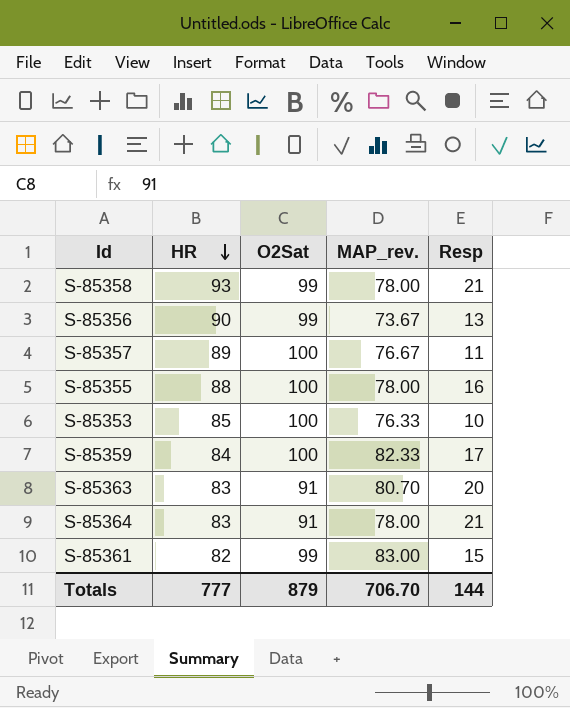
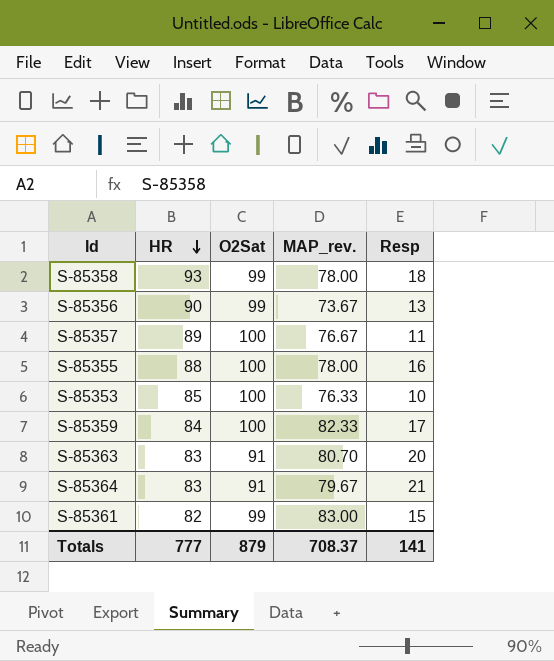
S-85358 | Resp: 21 -> 18
S-85364 | MAP_rev.: 78.00 -> 79.67
Totals | MAP_rev.: 706.70 -> 708.37
Totals | Resp: 144 -> 141

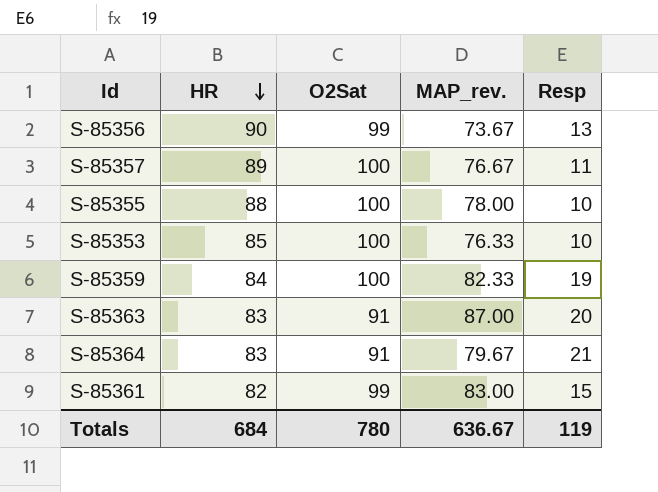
row S-85358: 93 | 99 | 78.00 | 18 -> none
S-85355 | Resp: 16 -> 10
S-85359 | Resp: 17 -> 19
S-85363 | MAP_rev.: 80.70 -> 87.00
Totals | HR: 777 -> 684
Totals | O2Sat: 879 -> 780
Totals | MAP_rev.: 708.37 -> 636.67
Totals | Resp: 141 -> 119

